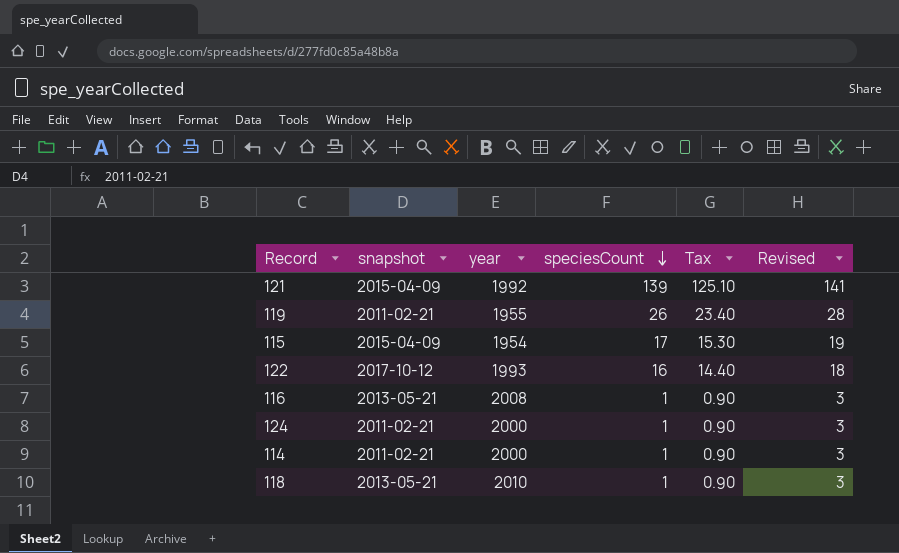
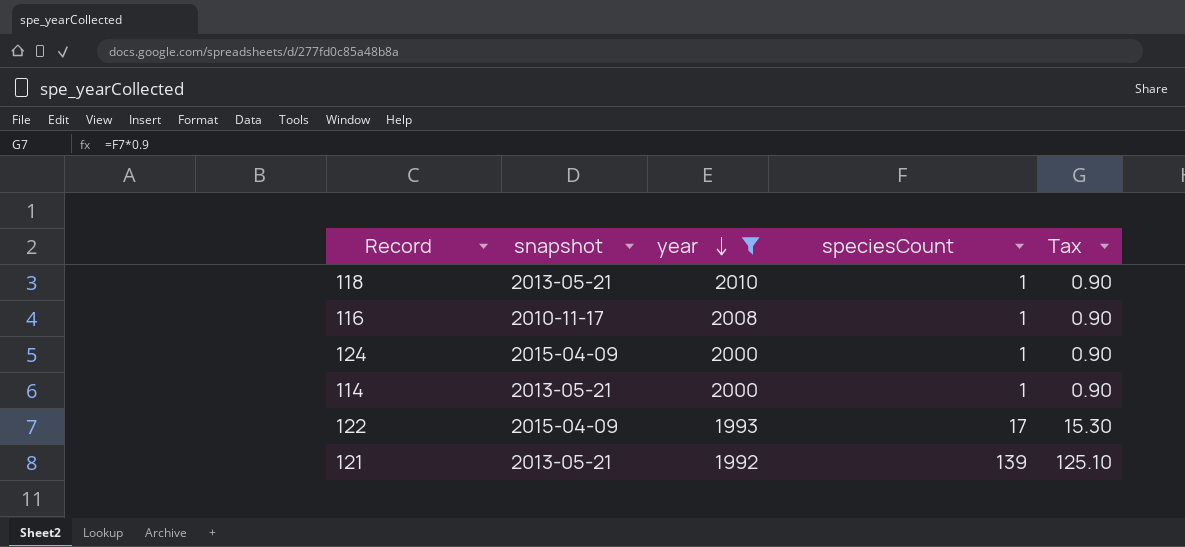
filter: none -> year >= 1992
row order: speciesCount descending -> year descending
column Revised | formula: [speciesCount] + 2 -> none
116 | snapshot: 2013-05-21 -> 2010-11-17
124 | snapshot: 2011-02-21 -> 2015-04-09
114 | snapshot: 2011-02-21 -> 2013-05-21
122 | snapshot: 2017-10-12 -> 2015-04-09
122 | speciesCount: 16 -> 17
122 | Tax: 14.40 -> 15.30
121 | snapshot: 2015-04-09 -> 2013-05-21

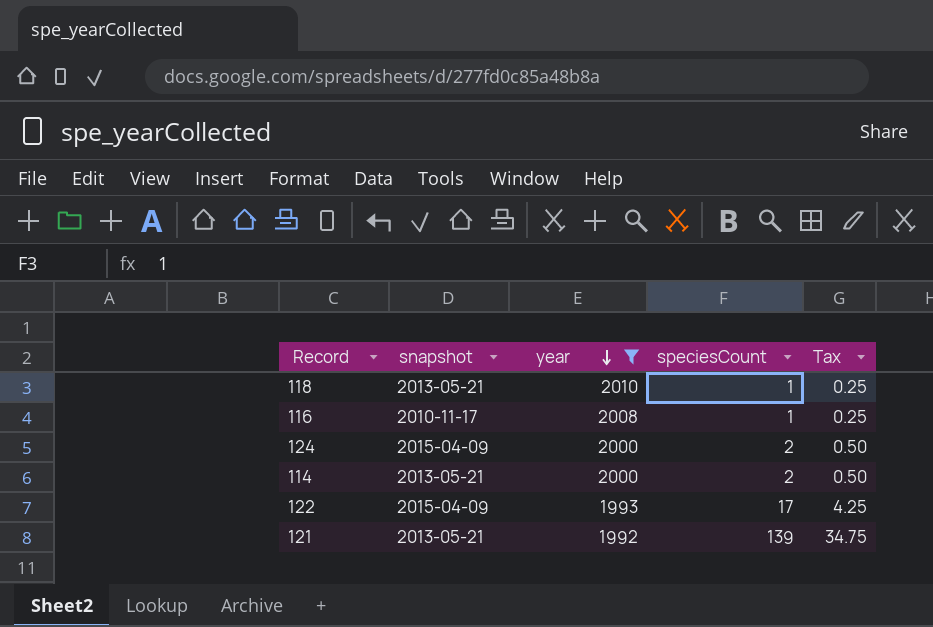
column Tax | formula: [speciesCount] * 0.9 -> [speciesCount] * 0.25
124 | speciesCount: 1 -> 2
114 | speciesCount: 1 -> 2

